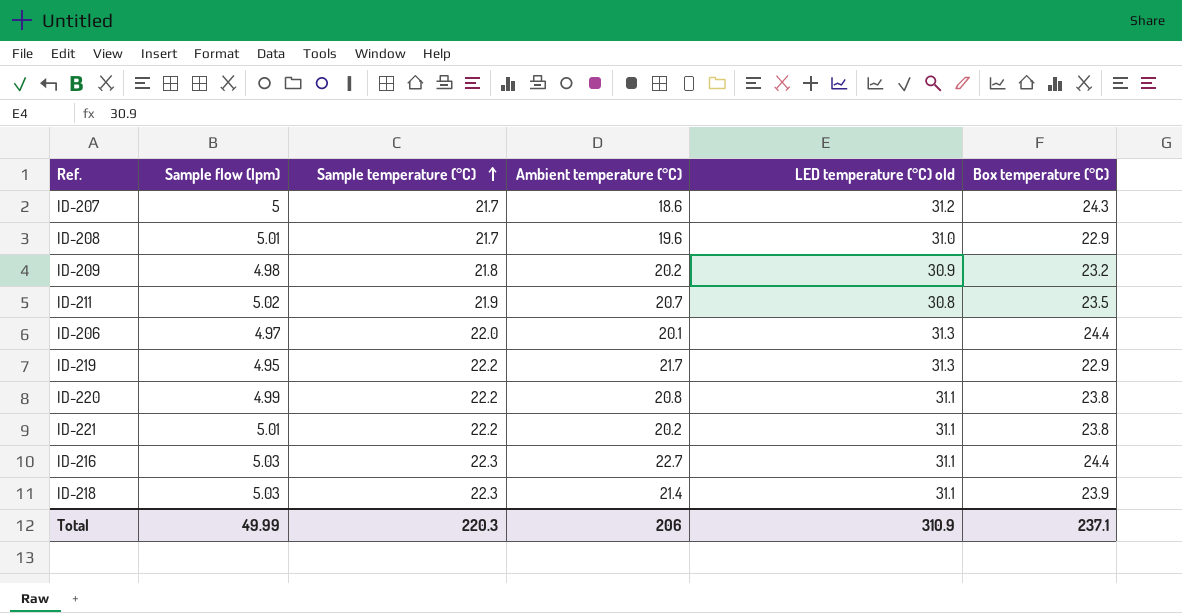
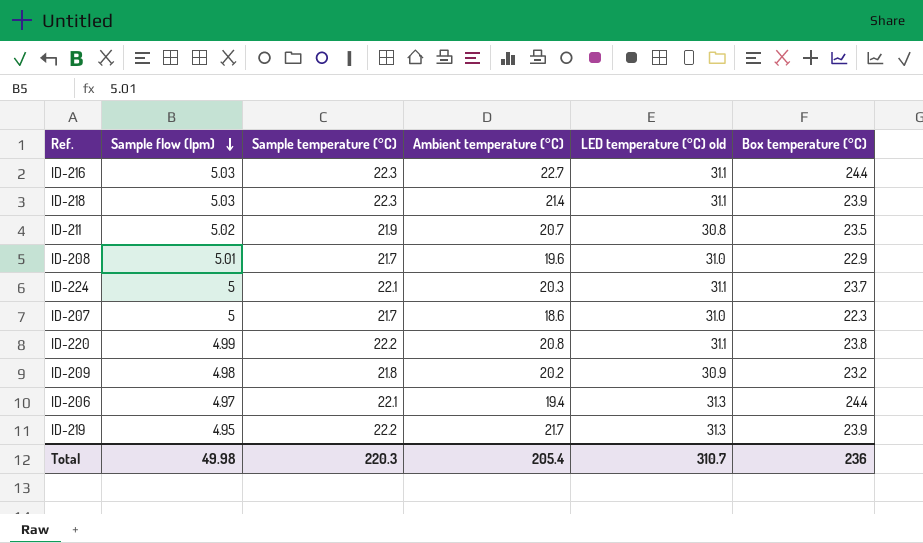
row order: Sample temperature (°C) ascending -> Sample flow (lpm) descending
row ID-221: 5.01 | 22.2 | 20.2 | 31.1 | 23.8 -> none
row ID-224: none -> 5 | 22.1 | 20.3 | 31.1 | 23.7
ID-207 | LED temperature (°C) old: 31.2 -> 31.0
ID-207 | Box temperature (°C): 24.3 -> 22.3
ID-206 | Sample temperature (°C): 22.0 -> 22.1
ID-206 | Ambient temperature (°C): 20.1 -> 19.4
ID-219 | Box temperature (°C): 22.9 -> 23.9
Total | Sample flow (lpm): 49.99 -> 49.98
Total | Ambient temperature (°C): 206 -> 205.4
Total | LED temperature (°C) old: 310.9 -> 310.7
Total | Box temperature (°C): 237.1 -> 236

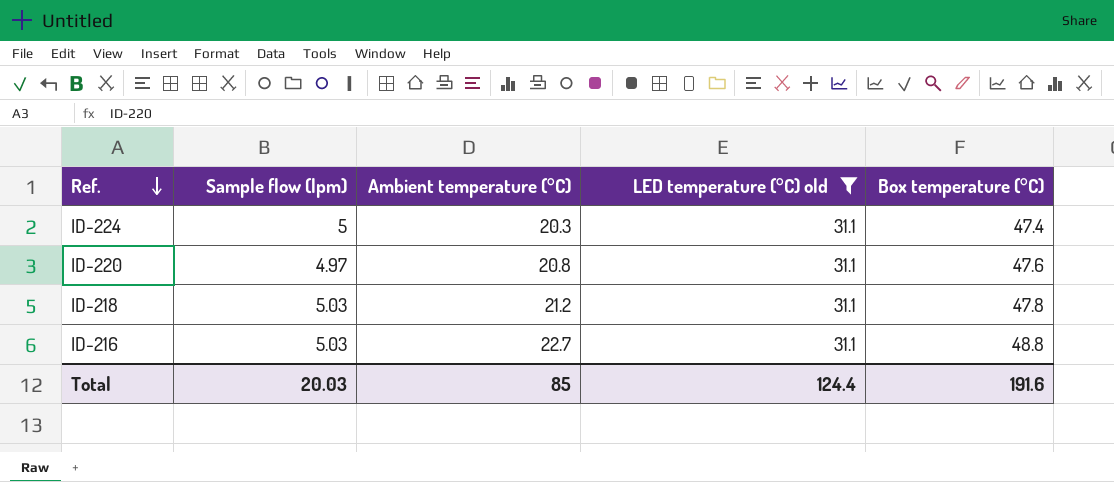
filter: none -> LED temperature (°C) old = 31.1
row order: Sample flow (lpm) descending -> Ref. descending
column Sample temperature (°C) | position: 3 -> none
ID-224 | Box temperature (°C): 23.7 -> 47.4
ID-220 | Sample flow (lpm): 4.99 -> 4.97
ID-220 | Box temperature (°C): 23.8 -> 47.6
ID-218 | Ambient temperature (°C): 21.4 -> 21.2
ID-218 | Box temperature (°C): 23.9 -> 47.8
ID-216 | Box temperature (°C): 24.4 -> 48.8
Total | Sample flow (lpm): 49.98 -> 20.03
Total | Ambient temperature (°C): 205.4 -> 85
Total | LED temperature (°C) old: 310.7 -> 124.4
Total | Box temperature (°C): 236 -> 191.6

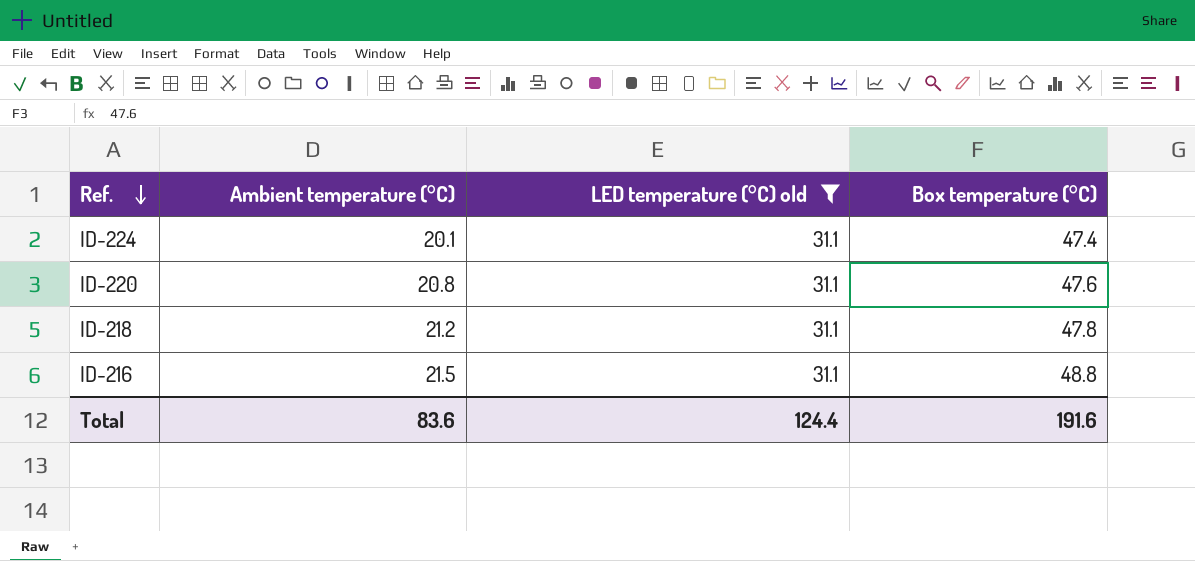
column Sample flow (lpm) | position: 2 -> none
ID-224 | Ambient temperature (°C): 20.3 -> 20.1
ID-216 | Ambient temperature (°C): 22.7 -> 21.5
Total | Ambient temperature (°C): 85 -> 83.6

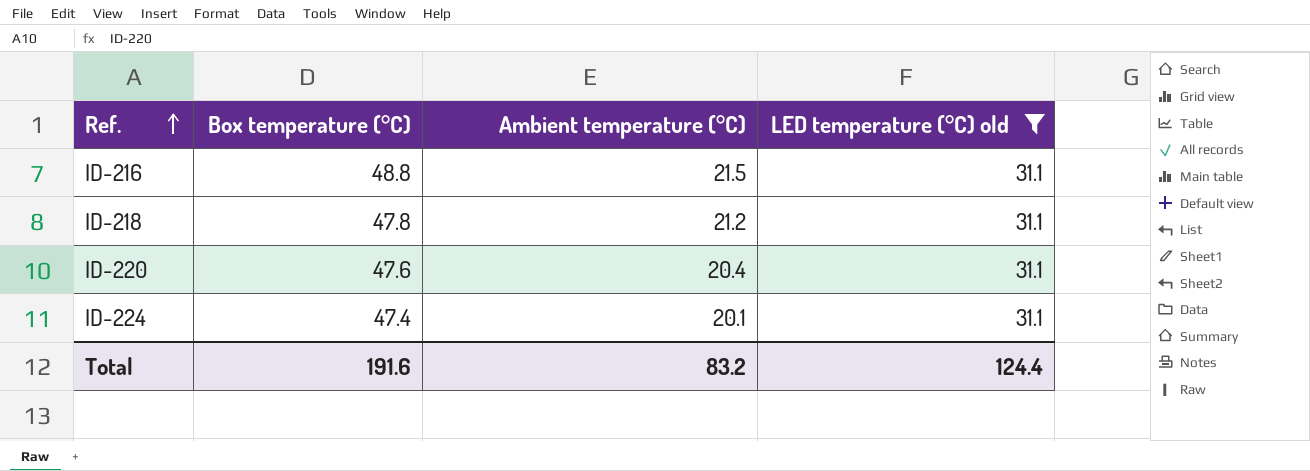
row order: Ref. descending -> Ref. ascending
column Box temperature (°C) | position: 4 -> 2
ID-220 | Ambient temperature (°C): 20.8 -> 20.4
Total | Ambient temperature (°C): 83.6 -> 83.2

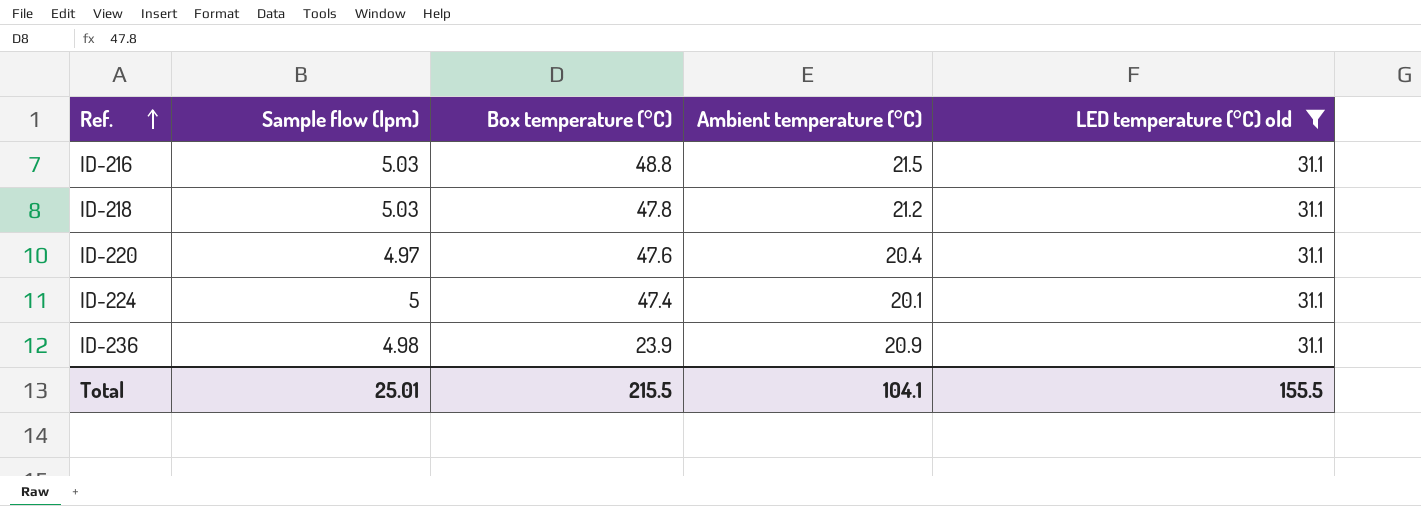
column Sample flow (lpm) | position: none -> 2
row ID-236: none -> 4.98 | 23.9 | 20.9 | 31.1
Total | Box temperature (°C): 191.6 -> 215.5
Total | Ambient temperature (°C): 83.2 -> 104.1
Total | LED temperature (°C) old: 124.4 -> 155.5

